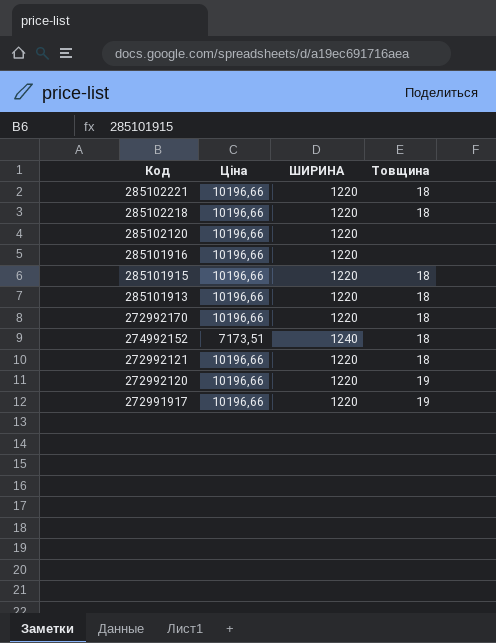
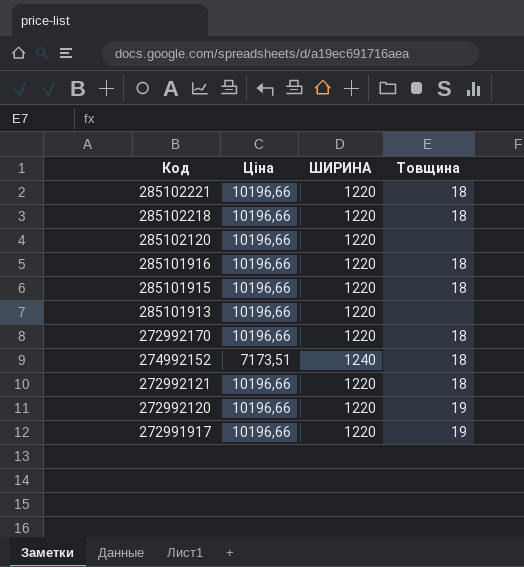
285101916 | Товщина: none -> 18
285101913 | Товщина: 18 -> none

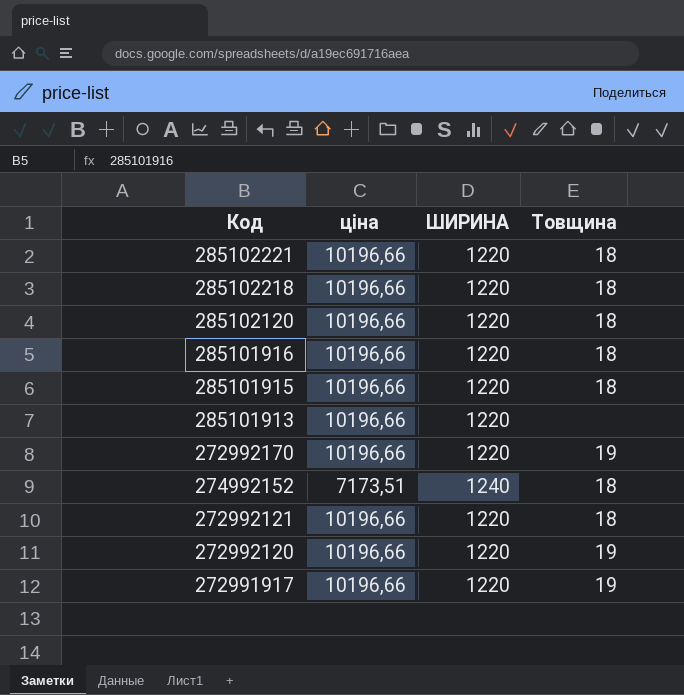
column name: Ціна -> ціна
285102120 | Товщина: none -> 18
272992170 | Товщина: 18 -> 19

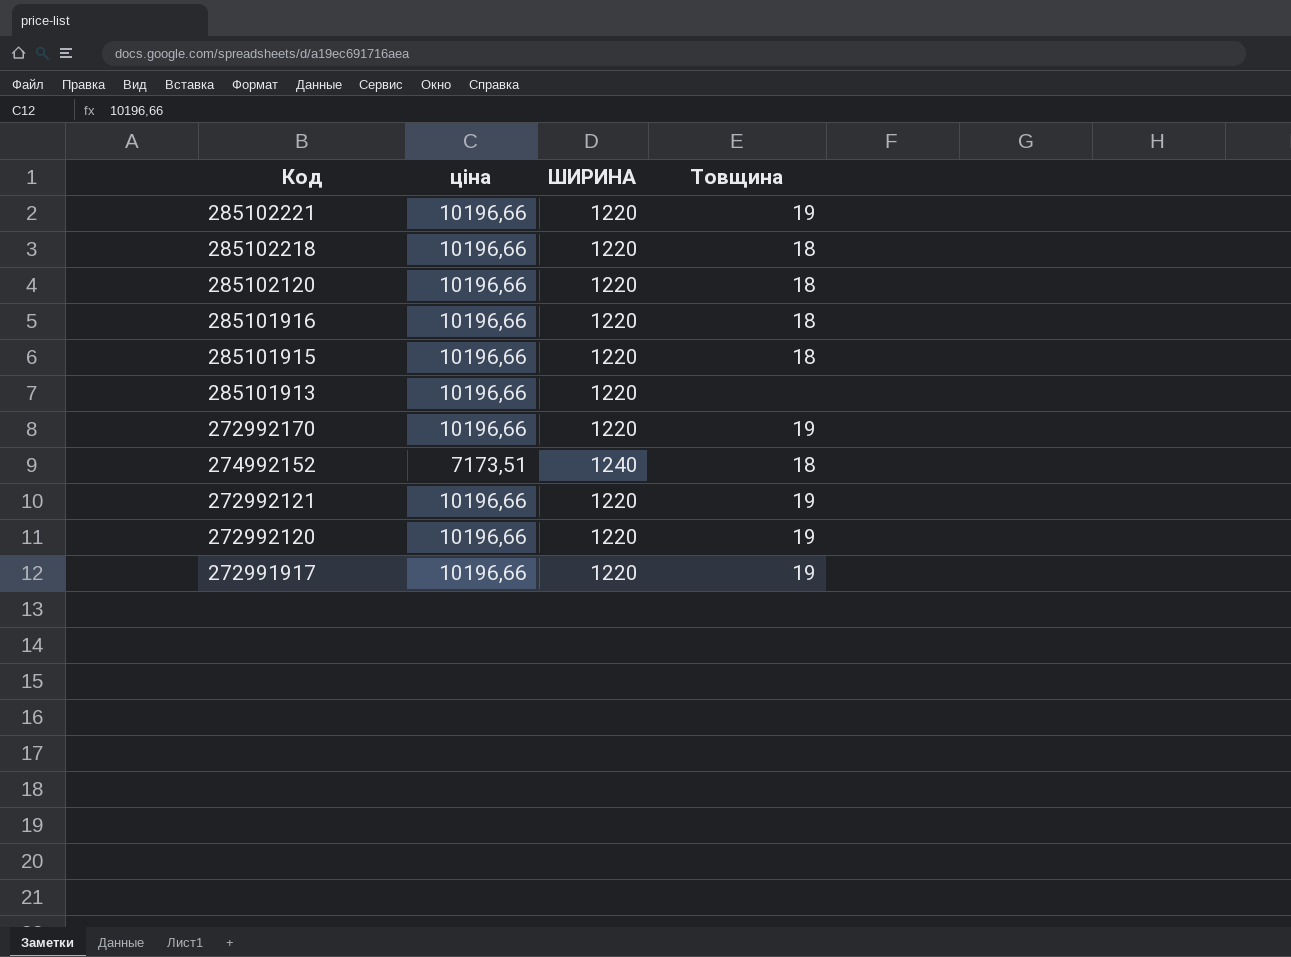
285102221 | Товщина: 18 -> 19
272992121 | Товщина: 18 -> 19

